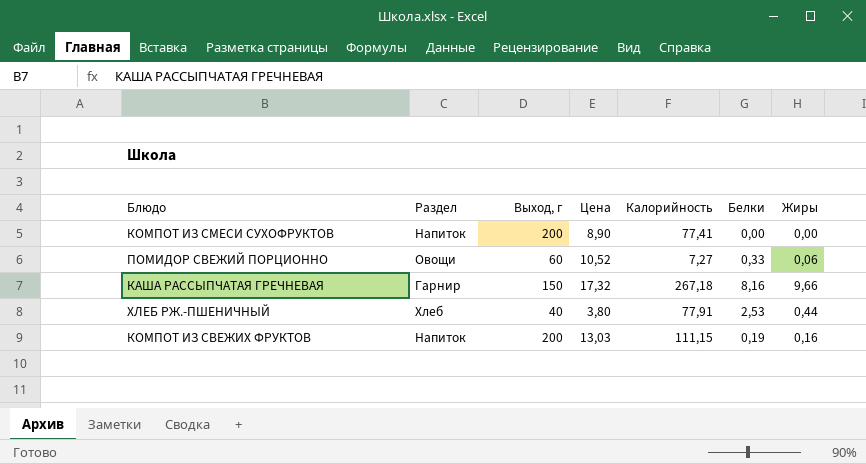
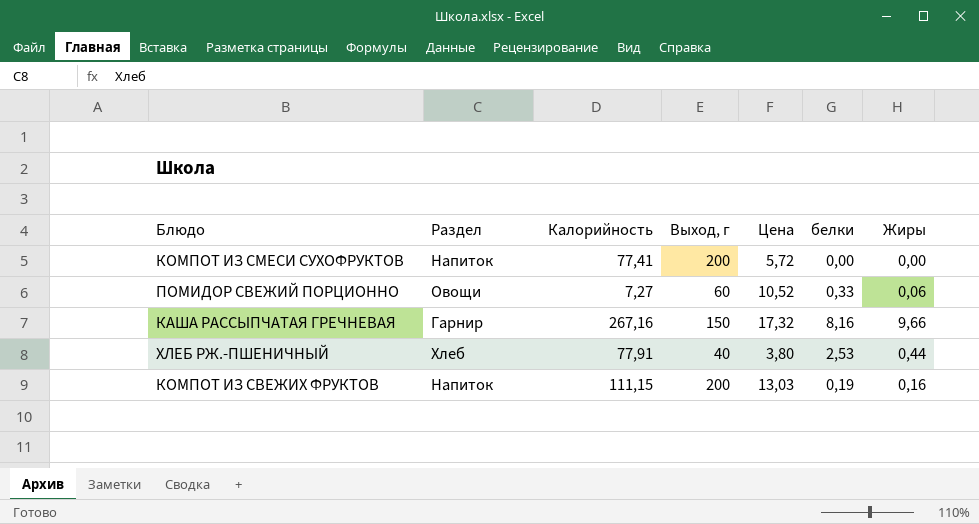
column Калорийность | position: 5 -> 3
column name: Белки -> белки
КОМПОТ ИЗ СМЕСИ СУХОФРУКТОВ | Цена: 8,90 -> 5,72
КАША РАССЫПЧАТАЯ ГРЕЧНЕВАЯ | Калорийность: 267,18 -> 267,16

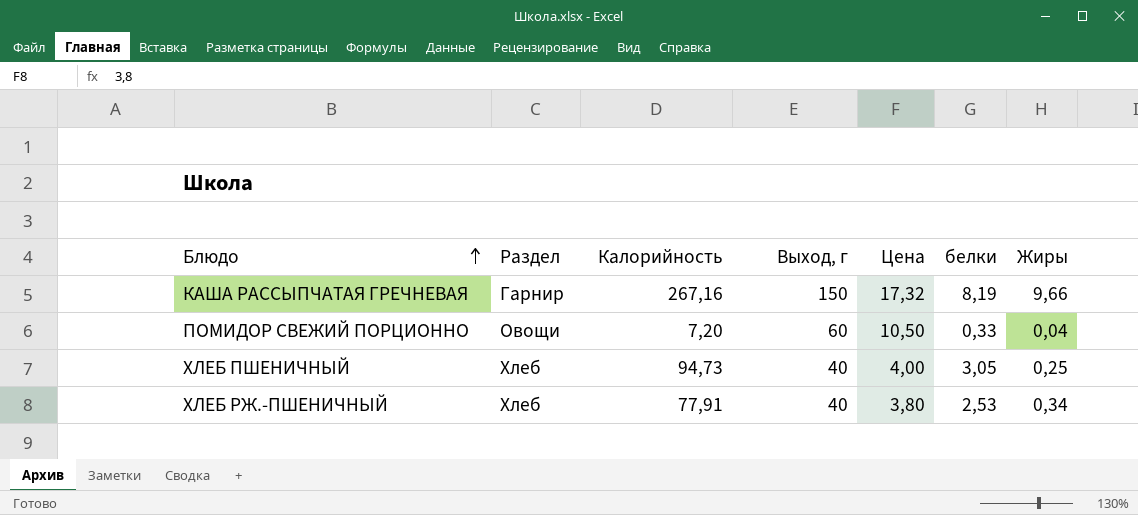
row order: none -> Блюдо ascending
row КОМПОТ ИЗ СМЕСИ СУХОФРУКТОВ: Напиток | 77,41 | 200 | 5,72 | 0,00 | 0,00 -> none
row КОМПОТ ИЗ СВЕЖИХ ФРУКТОВ: Напиток | 111,15 | 200 | 13,03 | 0,19 | 0,16 -> none
КАША РАССЫПЧАТАЯ ГРЕЧНЕВАЯ | белки: 8,16 -> 8,19
ПОМИДОР СВЕЖИЙ ПОРЦИОННО | Калорийность: 7,27 -> 7,20
ПОМИДОР СВЕЖИЙ ПОРЦИОННО | Цена: 10,52 -> 10,50
ПОМИДОР СВЕЖИЙ ПОРЦИОННО | Жиры: 0,06 -> 0,04
row ХЛЕБ ПШЕНИЧНЫЙ: none -> Хлеб | 94,73 | 40 | 4,00 | 3,05 | 0,25
ХЛЕБ РЖ.-ПШЕНИЧНЫЙ | Жиры: 0,44 -> 0,34

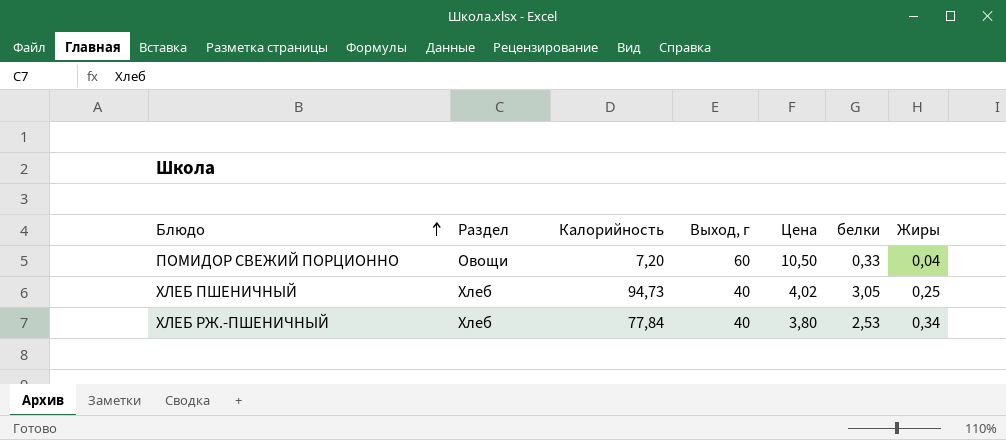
row КАША РАССЫПЧАТАЯ ГРЕЧНЕВАЯ: Гарнир | 267,16 | 150 | 17,32 | 8,19 | 9,66 -> none
ХЛЕБ ПШЕНИЧНЫЙ | Цена: 4,00 -> 4,02
ХЛЕБ РЖ.-ПШЕНИЧНЫЙ | Калорийность: 77,91 -> 77,84

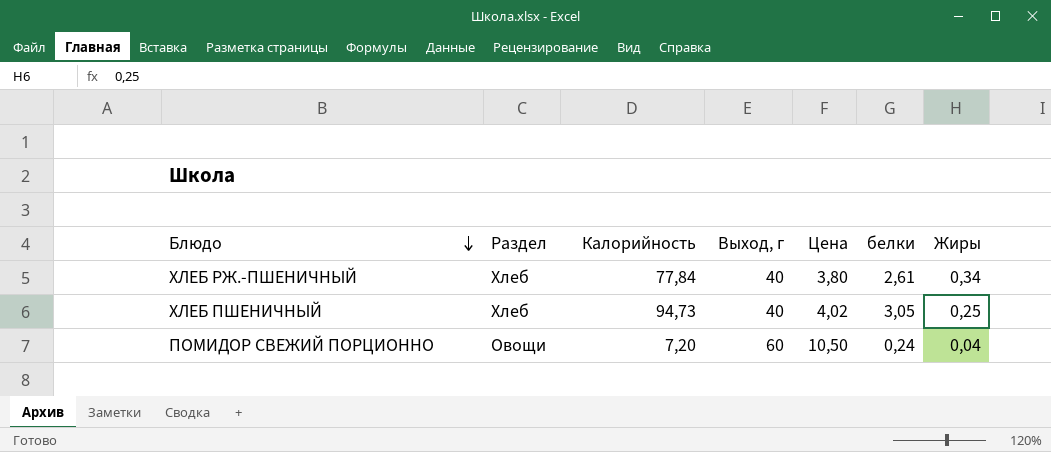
row order: Блюдо ascending -> Блюдо descending
ХЛЕБ РЖ.-ПШЕНИЧНЫЙ | белки: 2,53 -> 2,61
ПОМИДОР СВЕЖИЙ ПОРЦИОННО | белки: 0,33 -> 0,24

